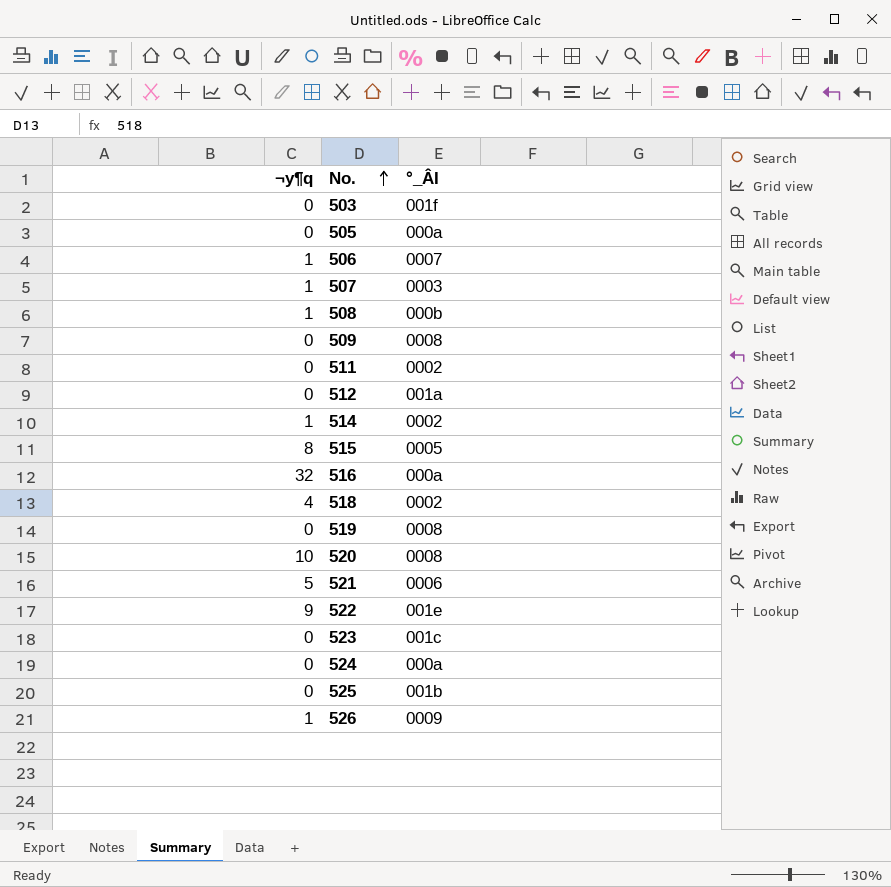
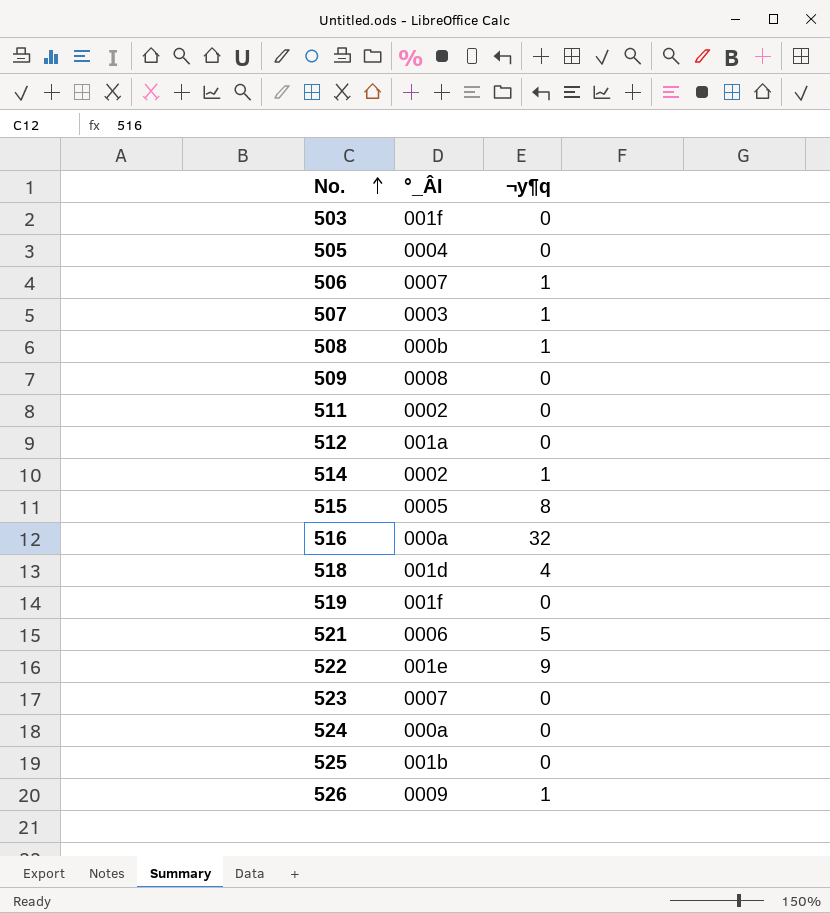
column ¬y¶q | position: 1 -> 3
row 520: 10 | 0008 -> none
505 | °_ÂI: 000a -> 0004
518 | °_ÂI: 0002 -> 001d
519 | °_ÂI: 0008 -> 001f
523 | °_ÂI: 001c -> 0007

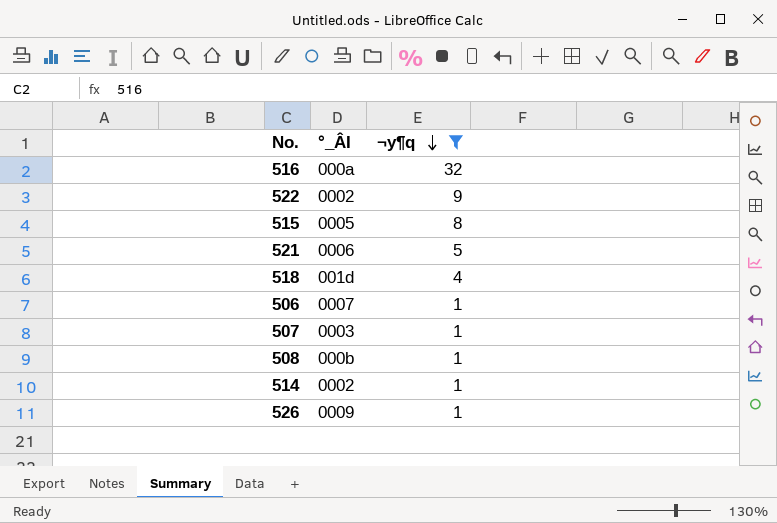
filter: none -> ¬y¶q != 0
row order: No. ascending -> ¬y¶q descending
522 | °_ÂI: 001e -> 0002

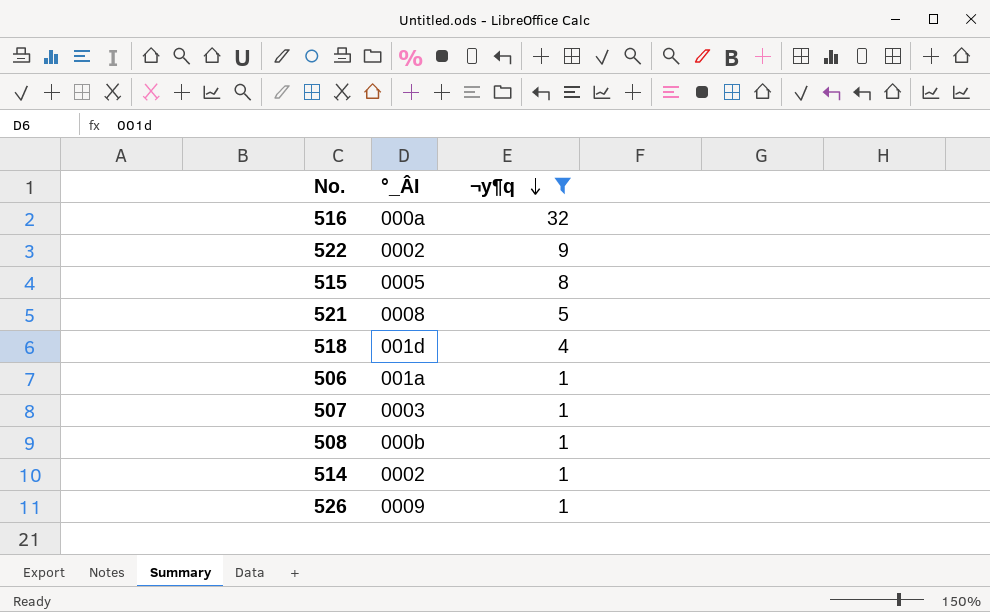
521 | °_ÂI: 0006 -> 0008
506 | °_ÂI: 0007 -> 001a

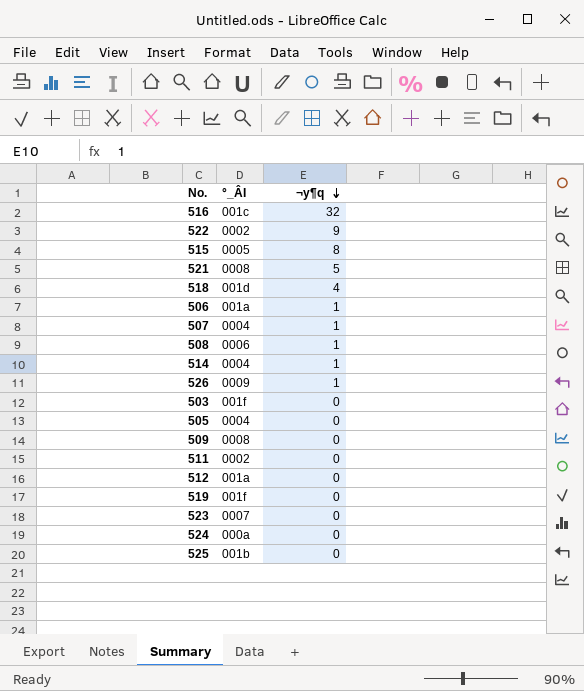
filter: ¬y¶q != 0 -> none
516 | °_ÂI: 000a -> 001c
507 | °_ÂI: 0003 -> 0004
508 | °_ÂI: 000b -> 0006
514 | °_ÂI: 0002 -> 0004

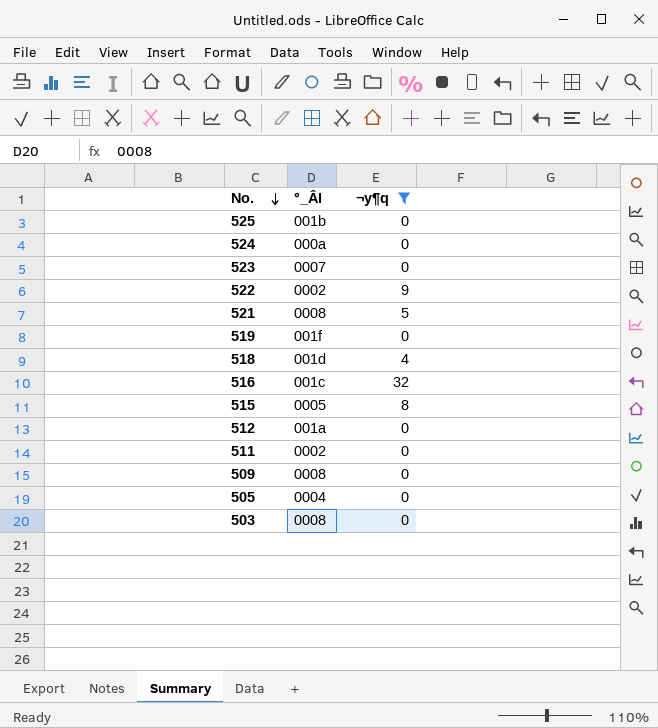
filter: none -> ¬y¶q != 1
row order: ¬y¶q descending -> No. descending
503 | °_ÂI: 001f -> 0008

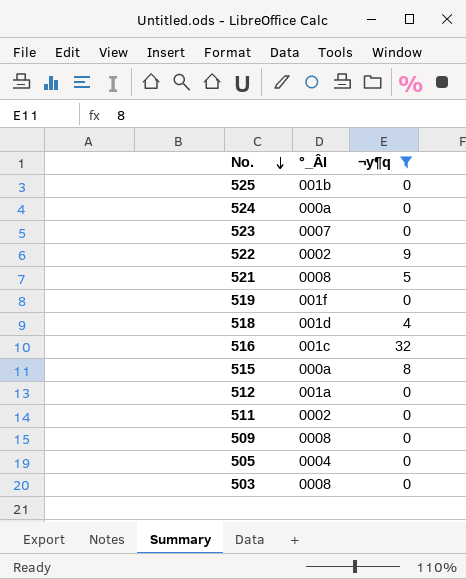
515 | °_ÂI: 0005 -> 000a

